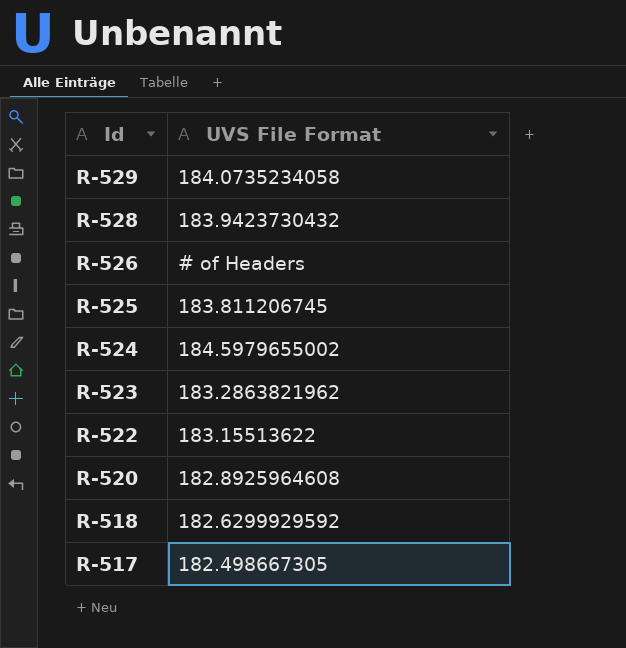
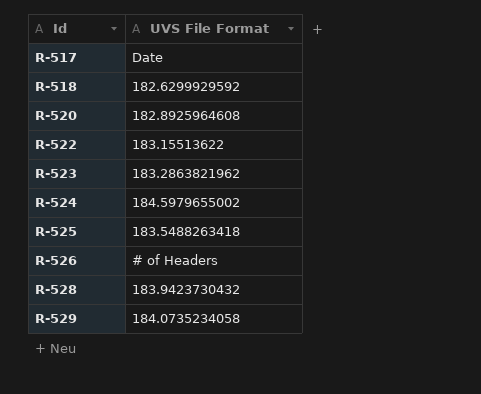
row order: Id descending -> Id ascending
R-517 | UVS File Format: 182.498667305 -> Date
R-525 | UVS File Format: 183.811206745 -> 183.5488263418

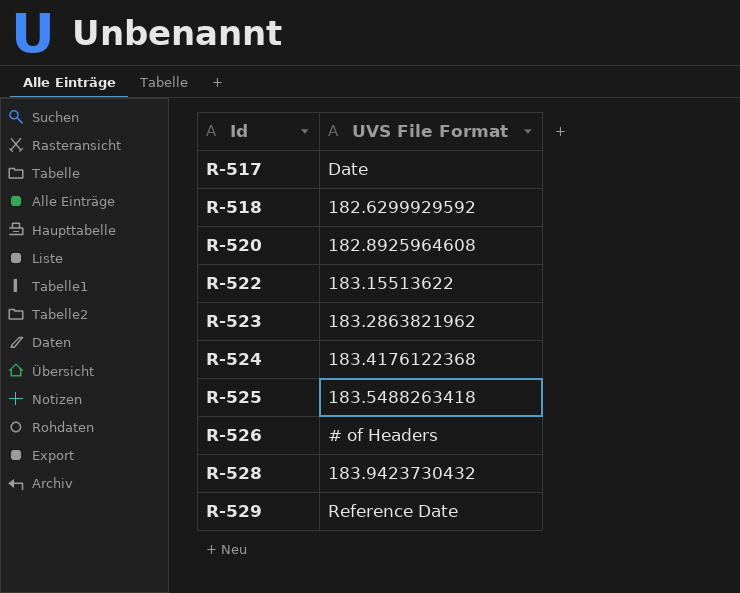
R-524 | UVS File Format: 184.5979655002 -> 183.4176122368
R-529 | UVS File Format: 184.0735234058 -> Reference Date

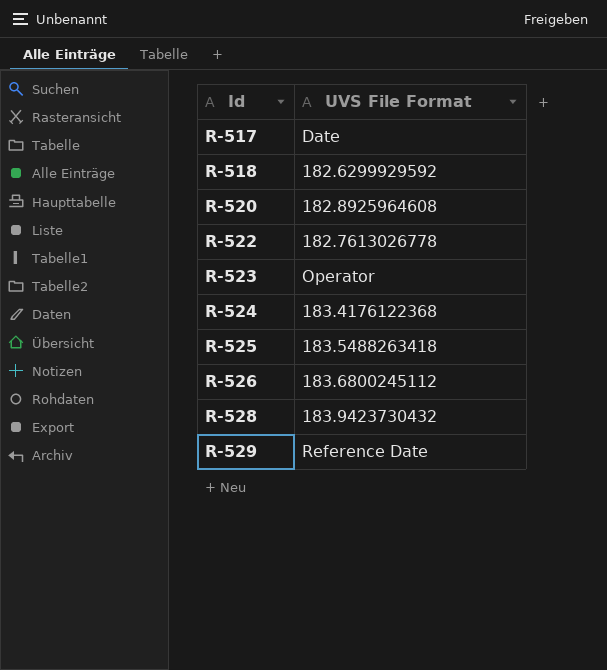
R-522 | UVS File Format: 183.15513622 -> 182.7613026778
R-523 | UVS File Format: 183.2863821962 -> Operator
R-526 | UVS File Format: # of Headers -> 183.6800245112

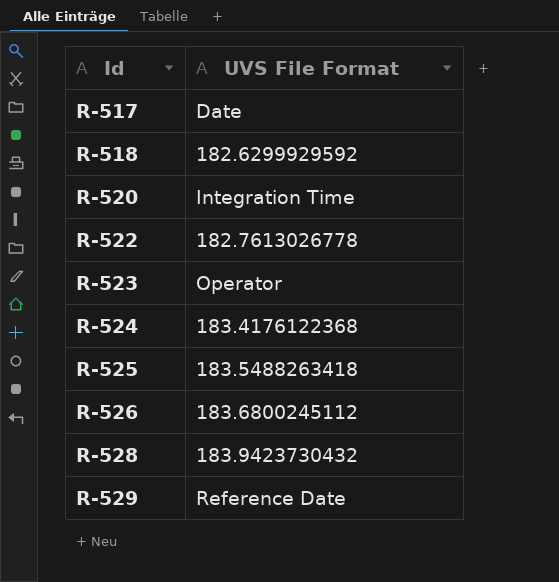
R-520 | UVS File Format: 182.8925964608 -> Integration Time

